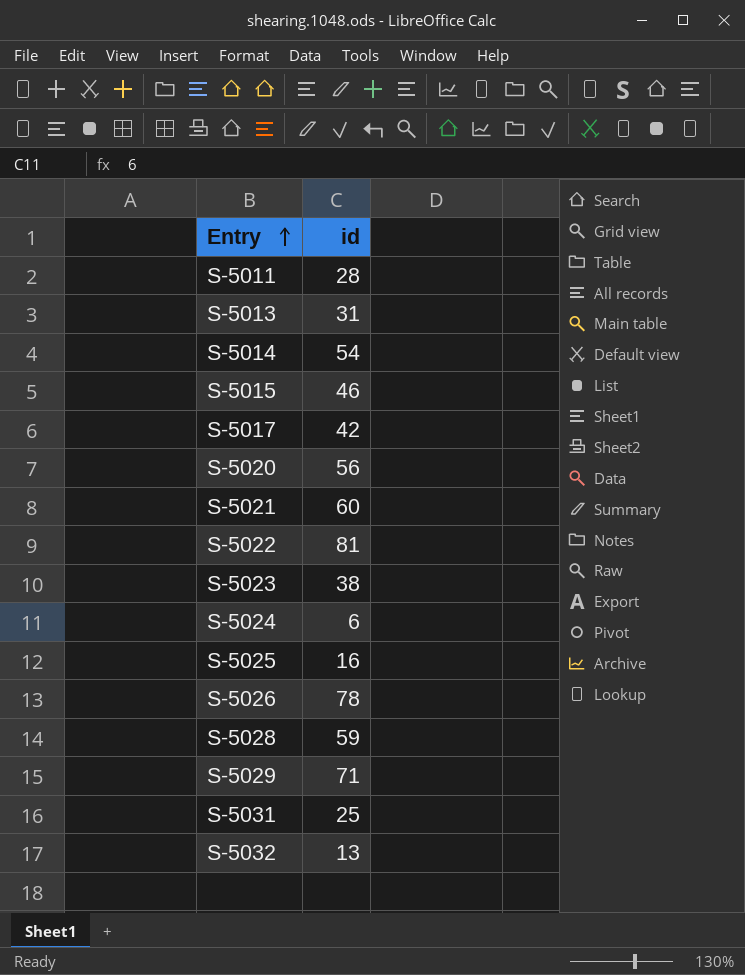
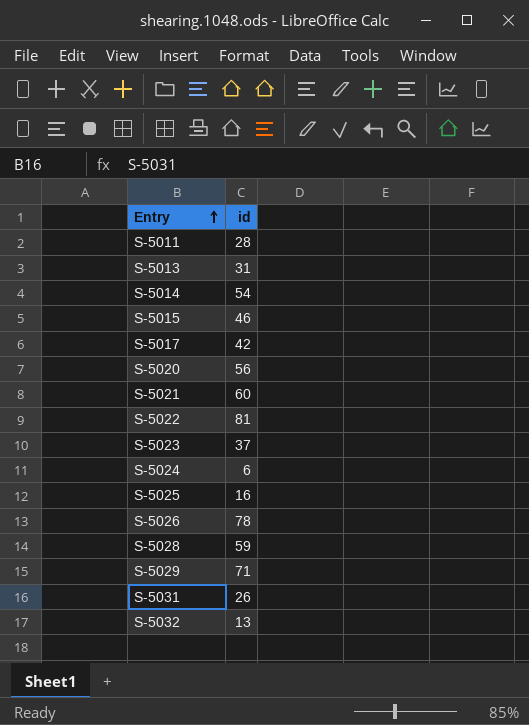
S-5023 | id: 38 -> 37
S-5031 | id: 25 -> 26

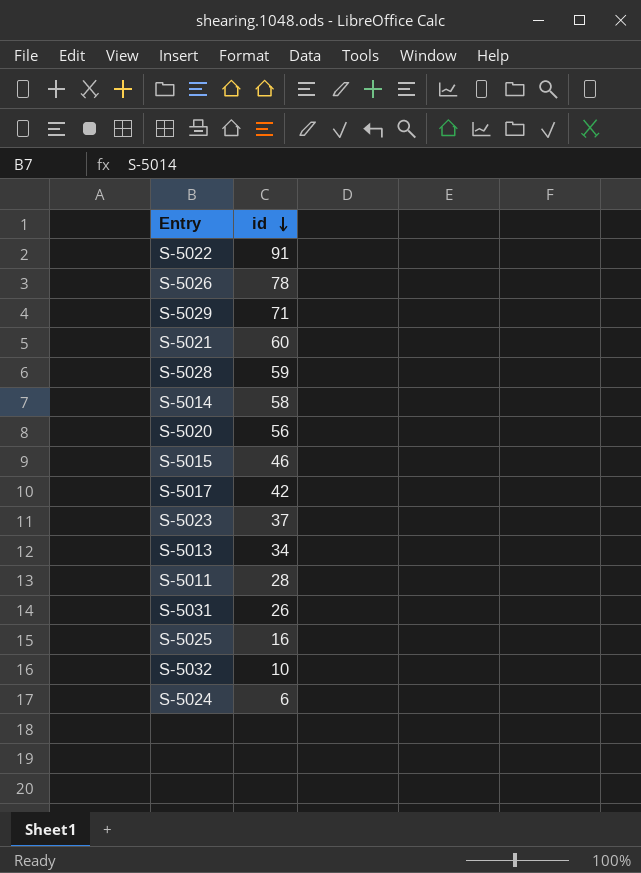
row order: Entry ascending -> id descending
S-5022 | id: 81 -> 91
S-5014 | id: 54 -> 58
S-5013 | id: 31 -> 34
S-5032 | id: 13 -> 10

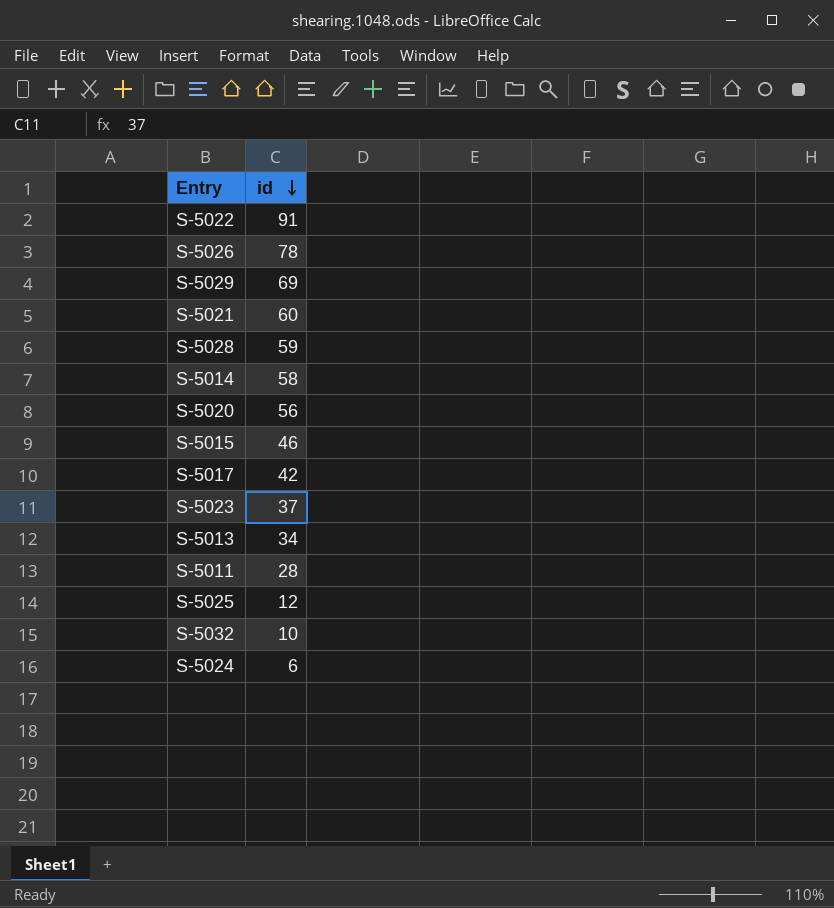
row S-5031: 26 -> none
S-5029 | id: 71 -> 69
S-5025 | id: 16 -> 12

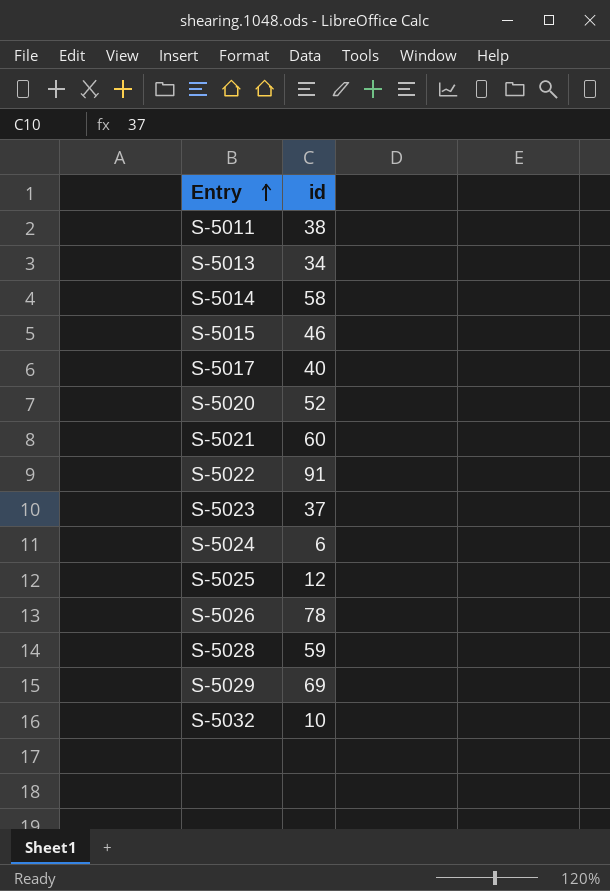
row order: id descending -> Entry ascending
S-5011 | id: 28 -> 38
S-5017 | id: 42 -> 40
S-5020 | id: 56 -> 52

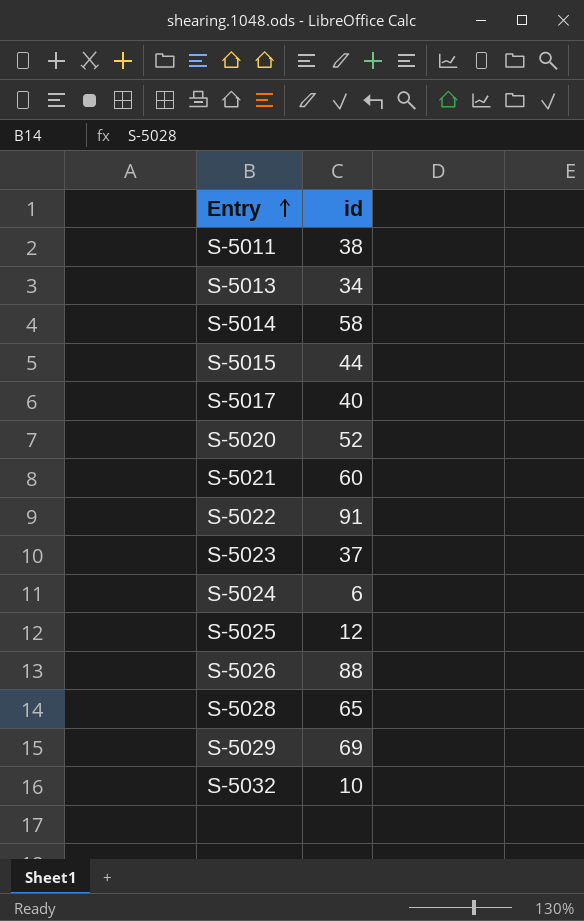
S-5015 | id: 46 -> 44
S-5026 | id: 78 -> 88
S-5028 | id: 59 -> 65

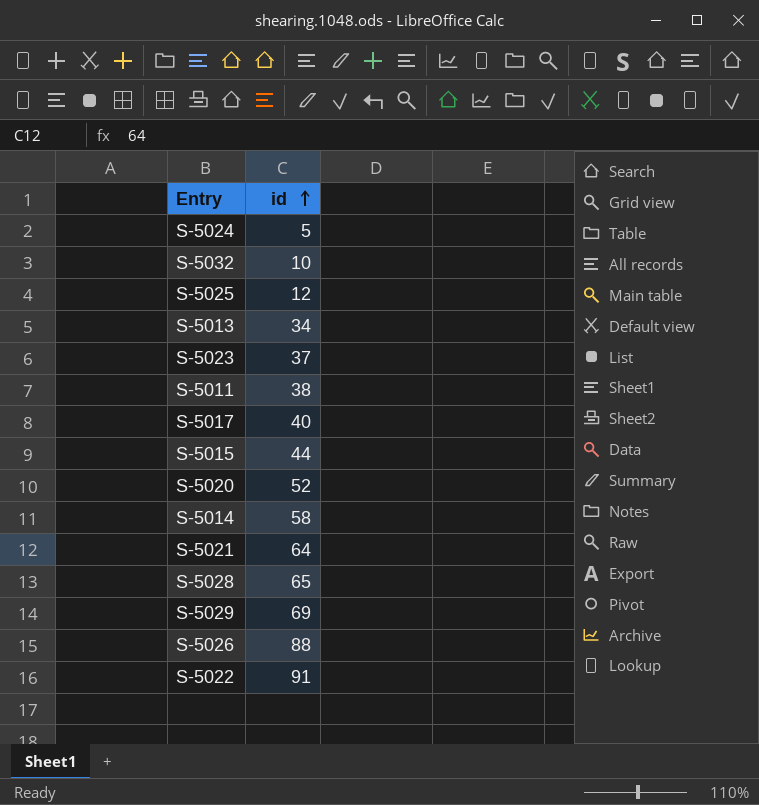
row order: Entry ascending -> id ascending
S-5024 | id: 6 -> 5
S-5021 | id: 60 -> 64

